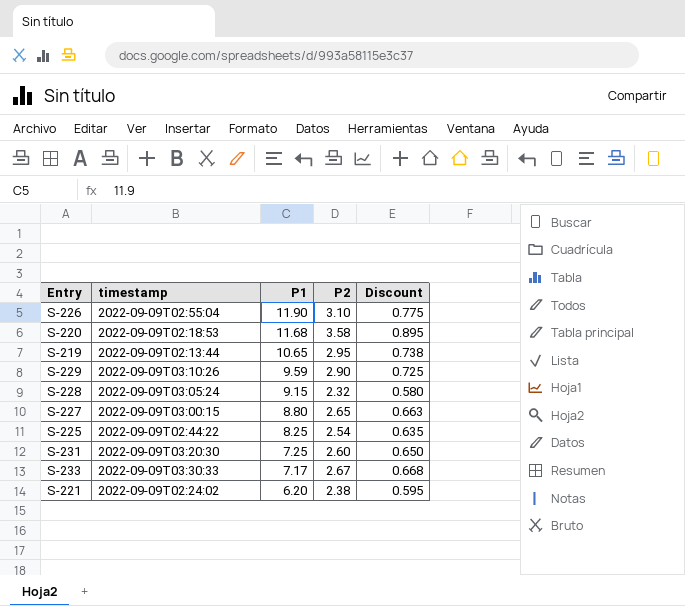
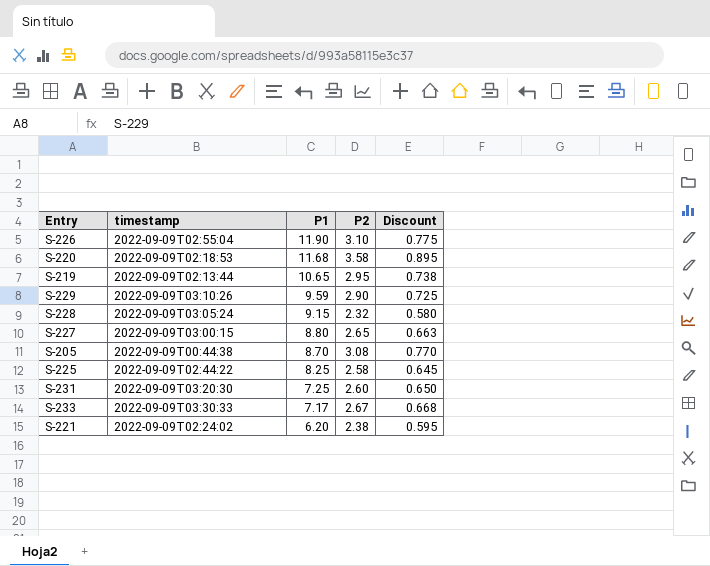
row S-205: none -> 2022-09-09T00:44:38 | 8.70 | 3.08 | 0.770
S-225 | P2: 2.54 -> 2.58
S-225 | Discount: 0.635 -> 0.645

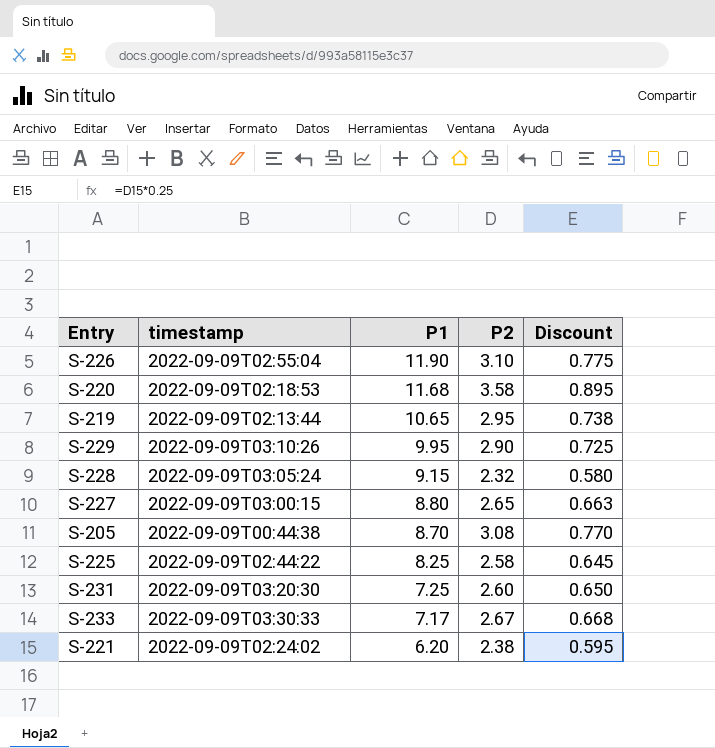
S-229 | P1: 9.59 -> 9.95

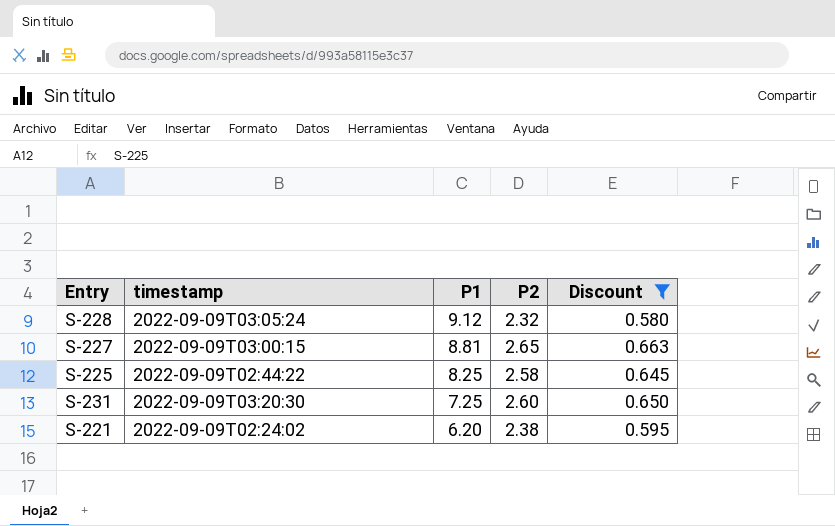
filter: none -> Discount <= 0.663
S-228 | P1: 9.15 -> 9.12
S-227 | P1: 8.80 -> 8.81

